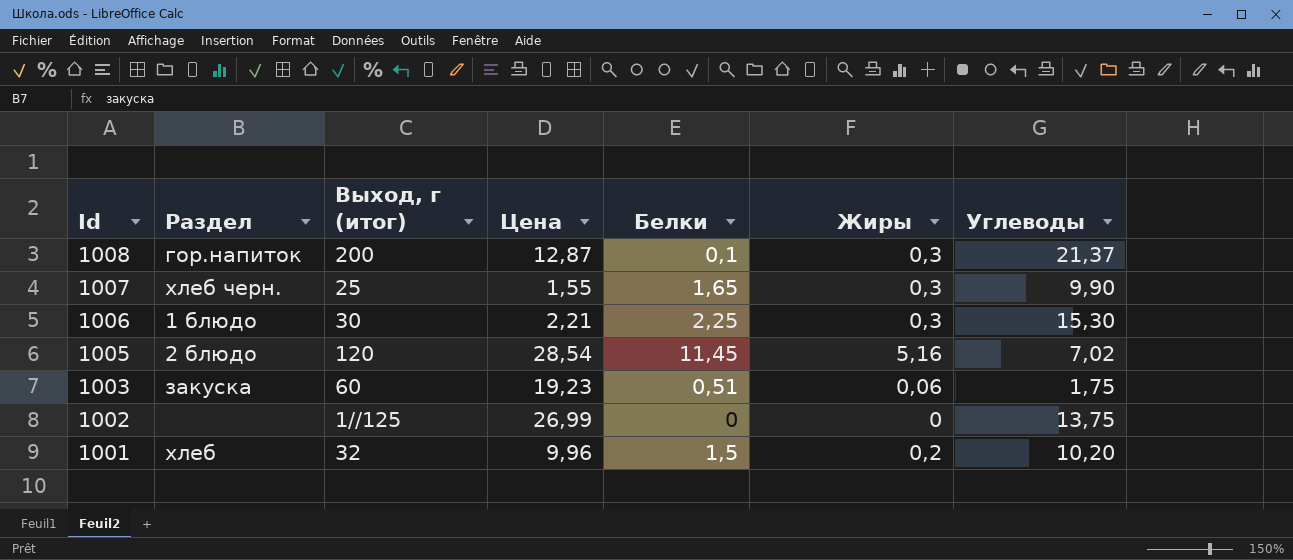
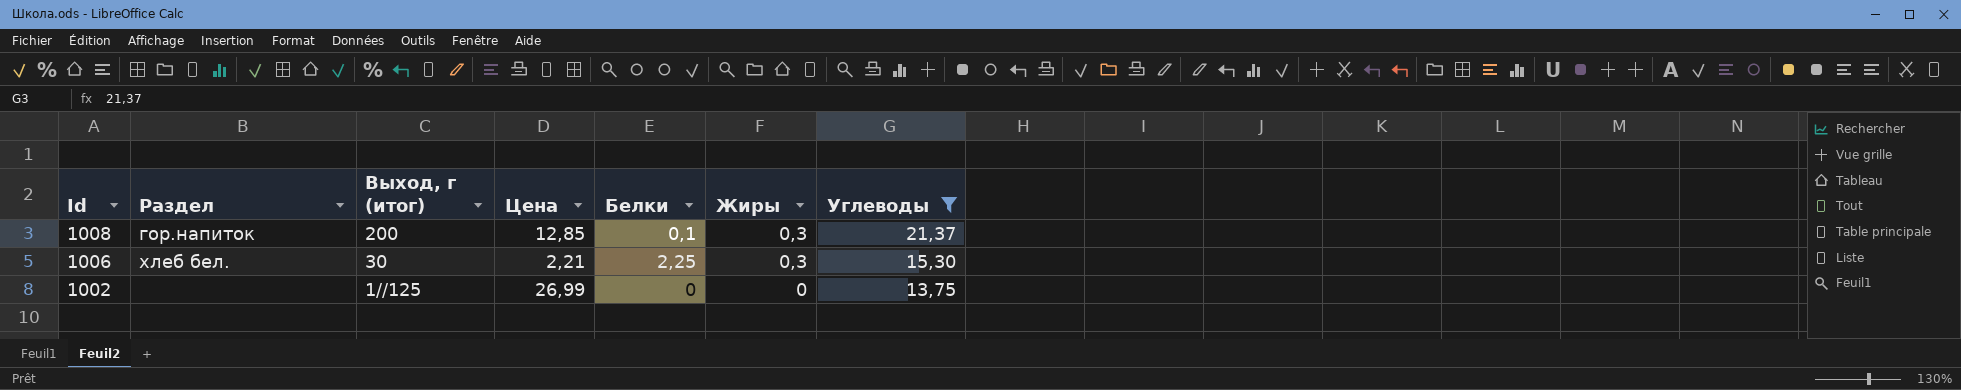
filter: none -> Углеводы >= 13,75
1008 | Цена: 12,87 -> 12,85
1006 | Раздел: 1 блюдо -> хлеб бел.

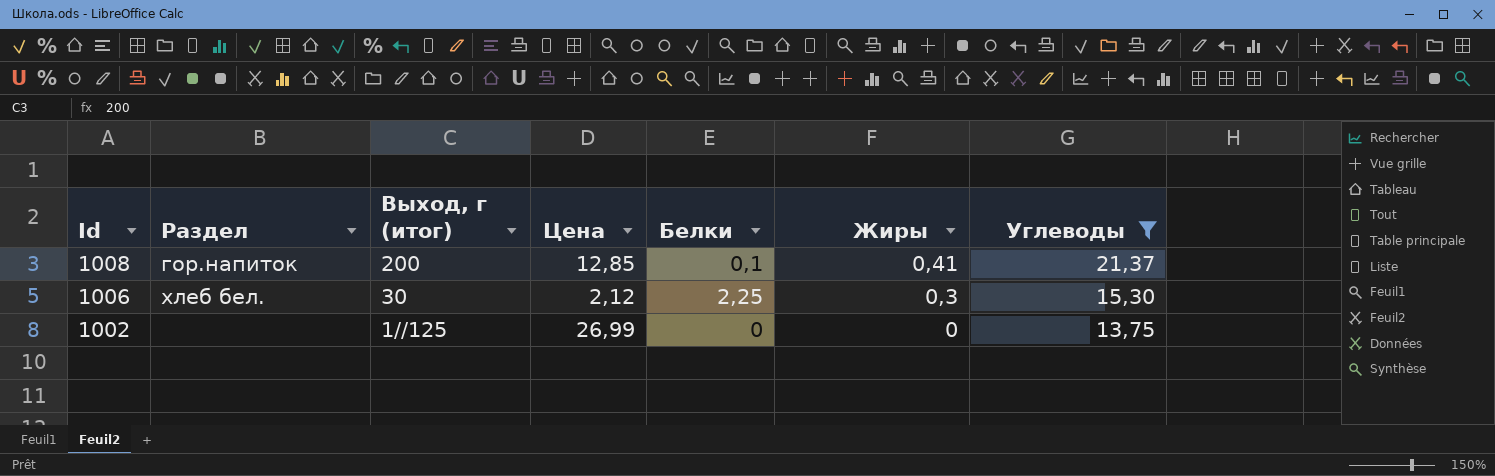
1008 | Жиры: 0,3 -> 0,41
1006 | Цена: 2,21 -> 2,12

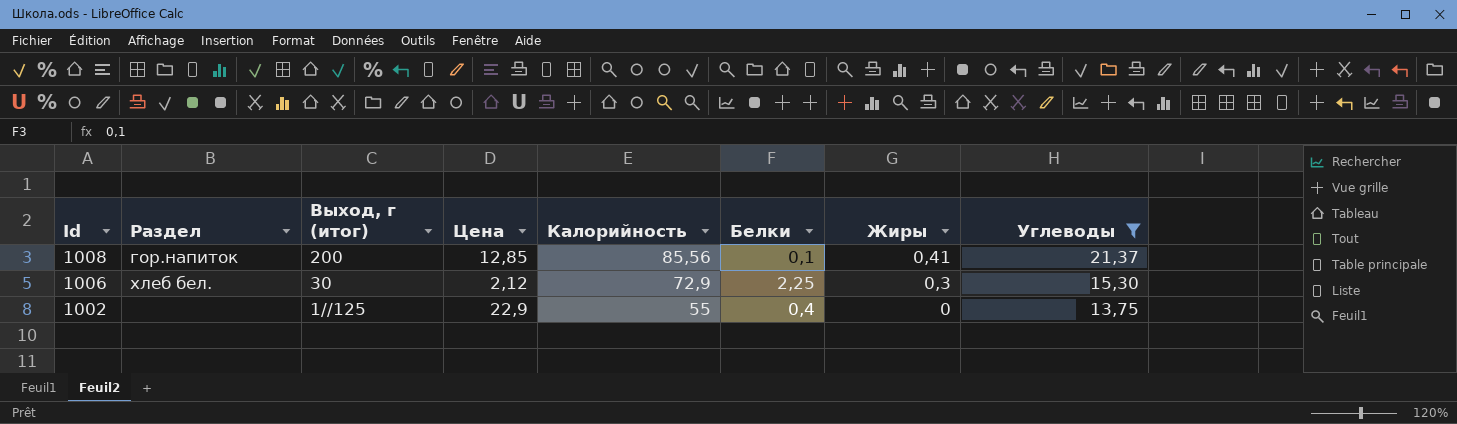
column Калорийность | position: none -> 5
1002 | Цена: 26,99 -> 22,9
1002 | Белки: 0 -> 0,4

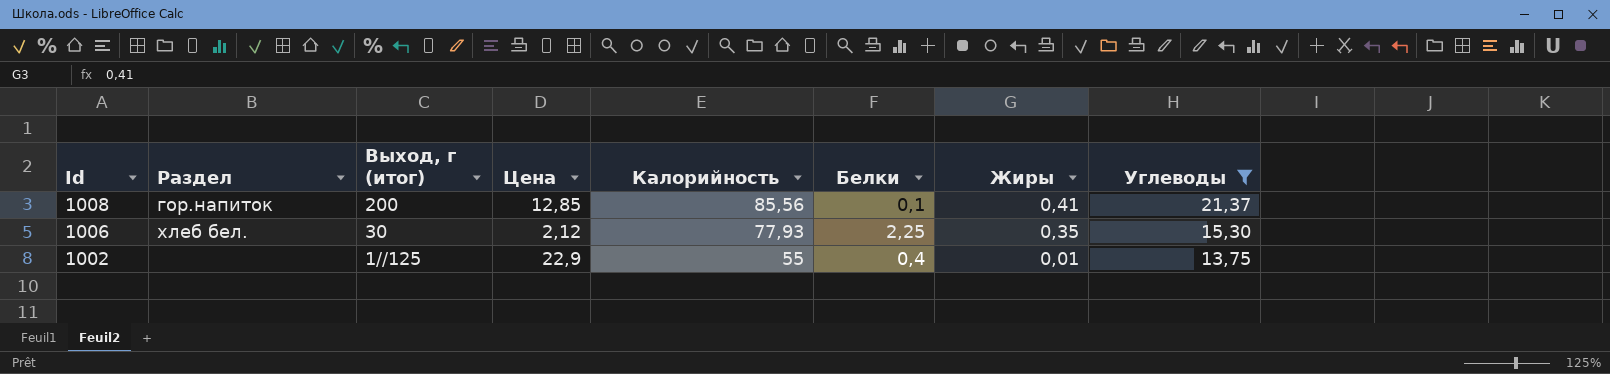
1006 | Калорийность: 72,9 -> 77,93
1006 | Жиры: 0,3 -> 0,35
1002 | Жиры: 0 -> 0,01

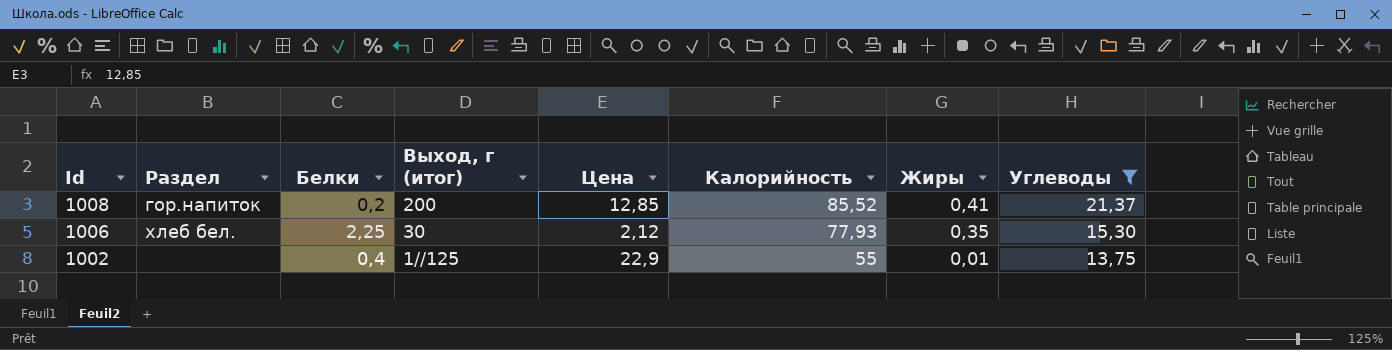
column Белки | position: 6 -> 3
1008 | Белки: 0,1 -> 0,2
1008 | Калорийность: 85,56 -> 85,52

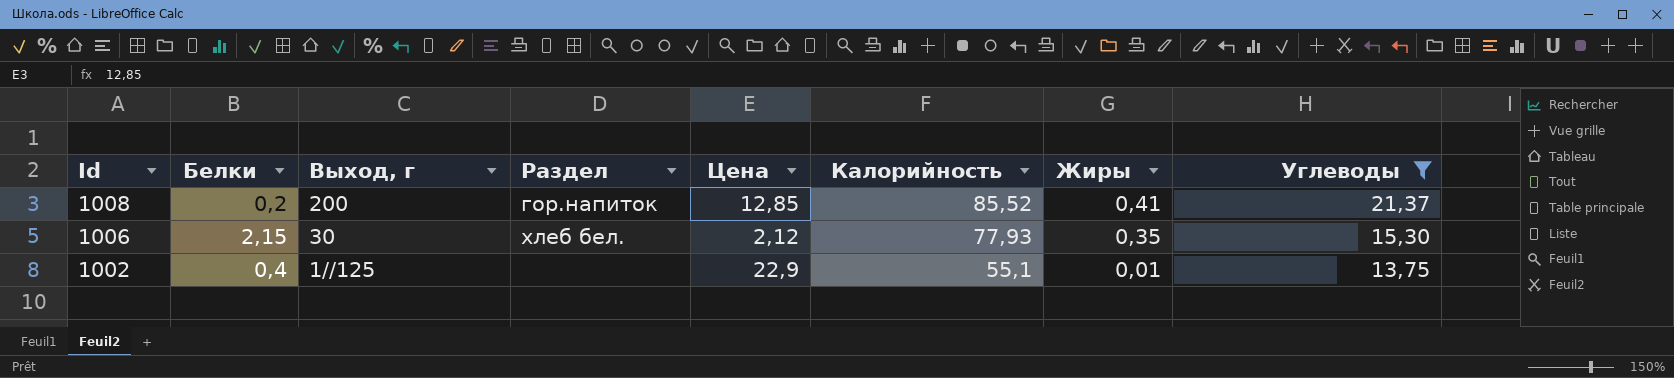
column name: Выход, г (итог) -> Выход, г
column Раздел | position: 2 -> 4
1006 | Белки: 2,25 -> 2,15
1002 | Калорийность: 55 -> 55,1

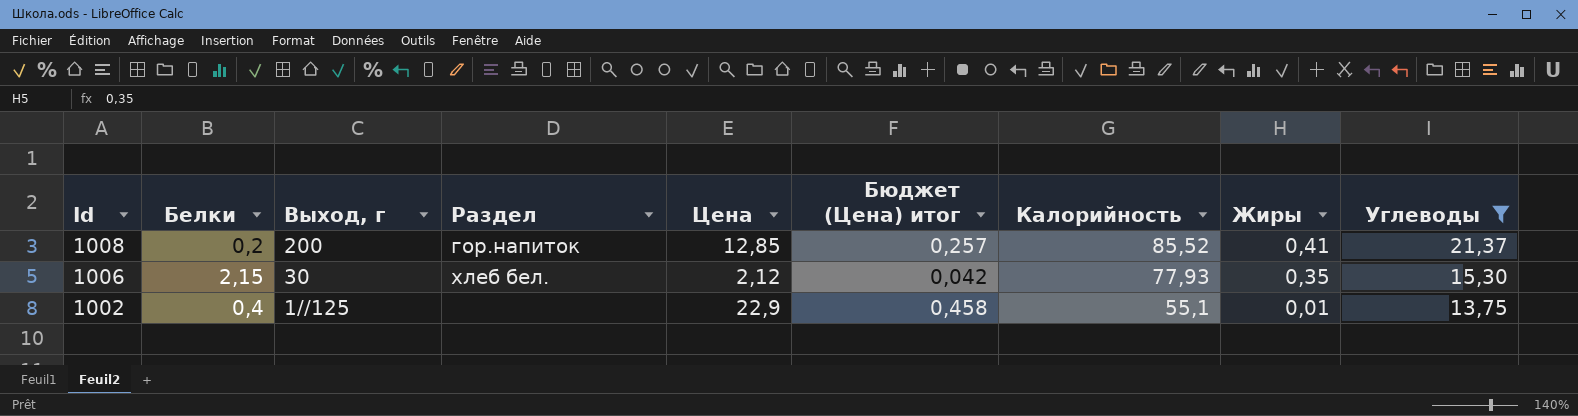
column Бюджет (Цена) итог | formula: none -> [Цена] * 0,02

